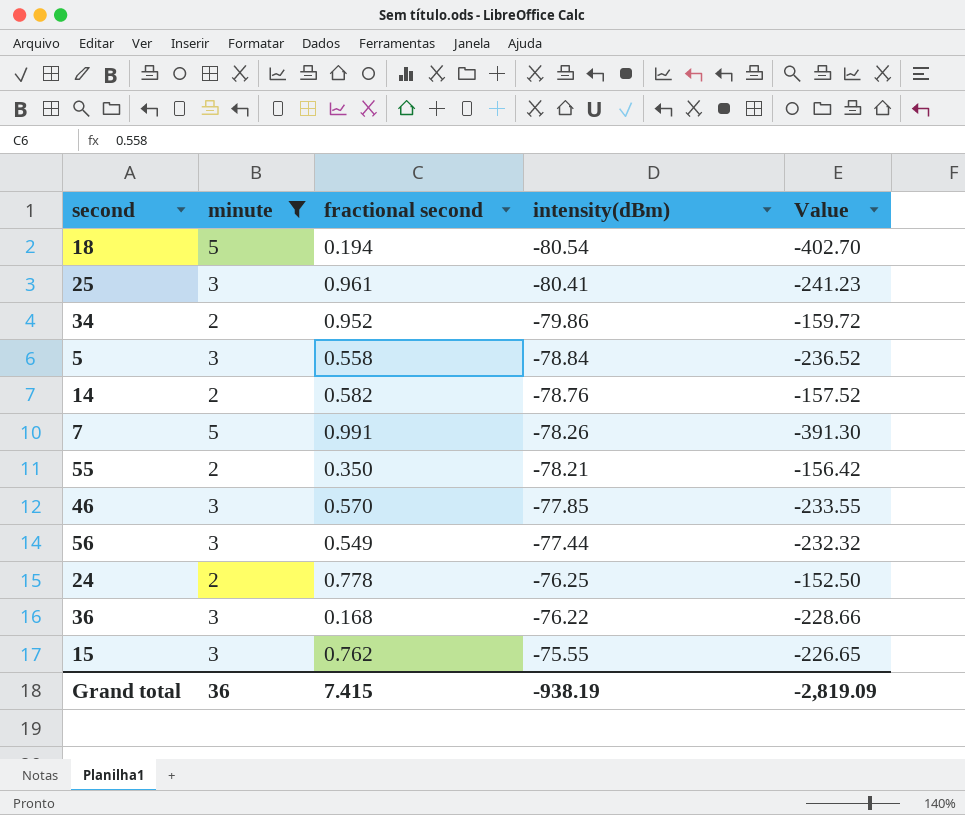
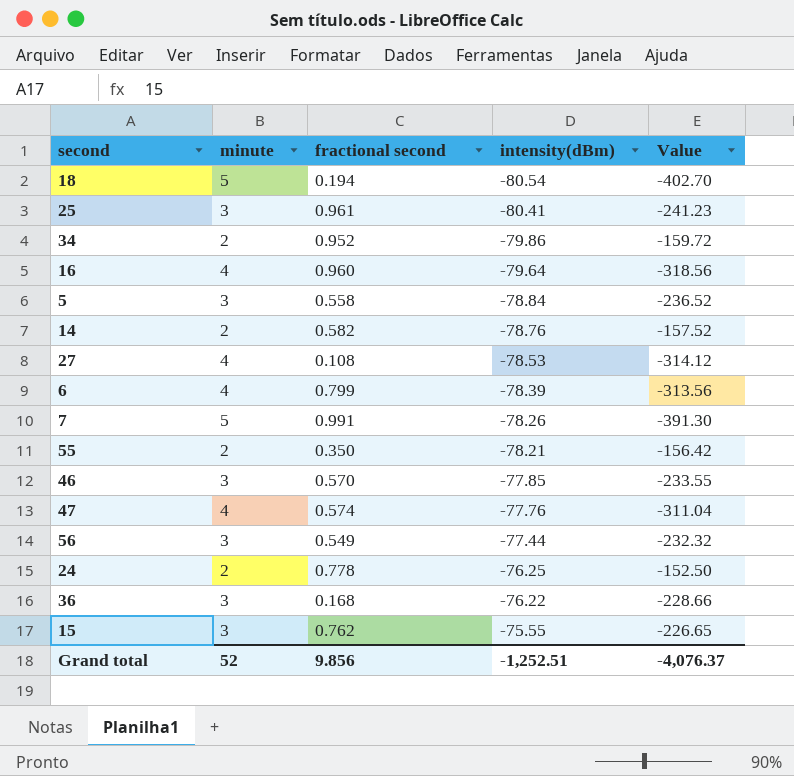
filter: minute != 4 -> none
Grand total | minute: 36 -> 52
Grand total | fractional second: 7.415 -> 9.856
Grand total | intensity(dBm): -938.19 -> -1,252.51
Grand total | Value: -2,819.09 -> -4,076.37

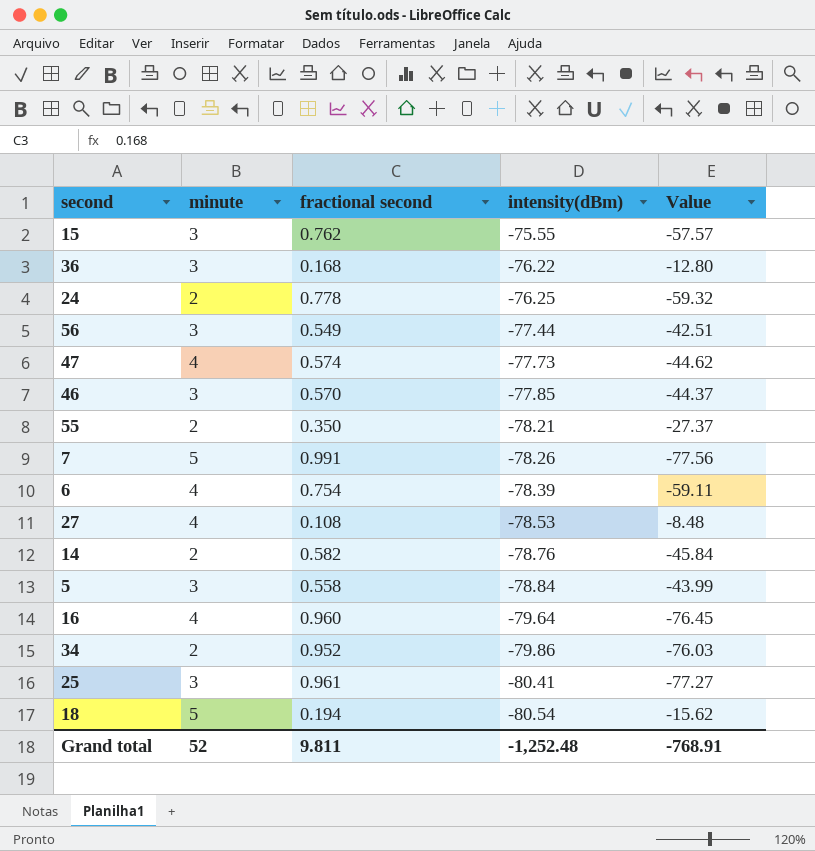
row order: intensity(dBm) ascending -> intensity(dBm) descending
column Value | formula: [minute] * [intensity(dBm)] -> [fractional second] * [intensity(dBm)]
47 | intensity(dBm): -77.76 -> -77.73
6 | fractional second: 0.799 -> 0.754
Grand total | fractional second: 9.856 -> 9.811
Grand total | intensity(dBm): -1,252.51 -> -1,252.48
Grand total | Value: -4,076.37 -> -768.91

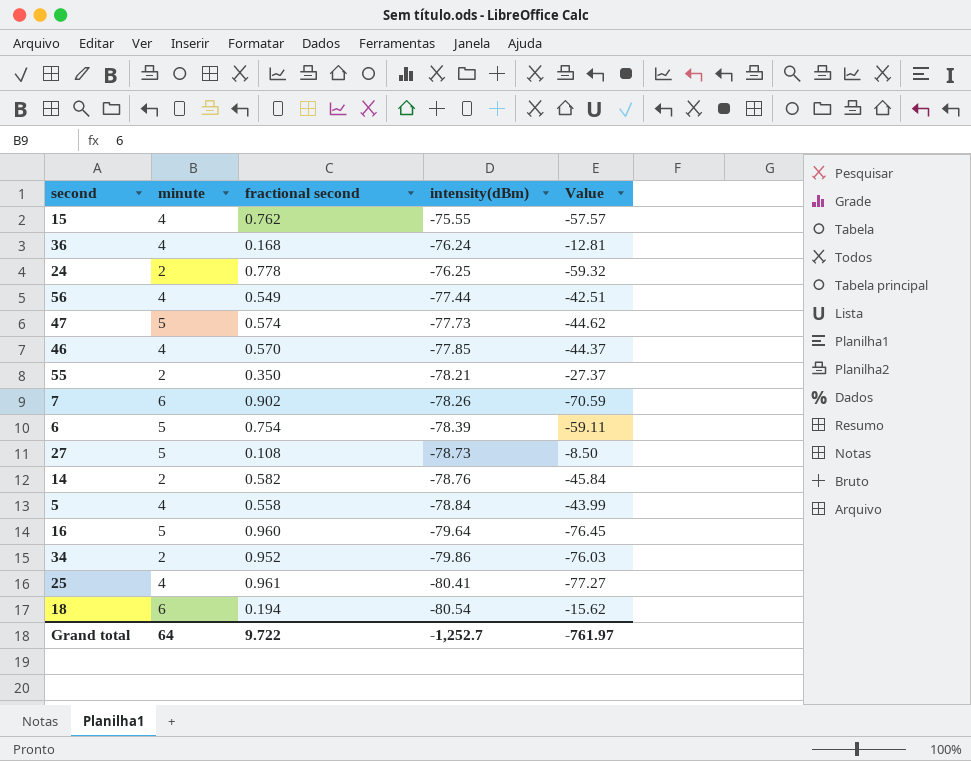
15 | minute: 3 -> 4
36 | minute: 3 -> 4
36 | intensity(dBm): -76.22 -> -76.24
36 | Value: -12.80 -> -12.81
56 | minute: 3 -> 4
47 | minute: 4 -> 5
46 | minute: 3 -> 4
7 | minute: 5 -> 6
7 | fractional second: 0.991 -> 0.902
7 | Value: -77.56 -> -70.59
6 | minute: 4 -> 5
27 | minute: 4 -> 5
27 | intensity(dBm): -78.53 -> -78.73
27 | Value: -8.48 -> -8.50
5 | minute: 3 -> 4
16 | minute: 4 -> 5
25 | minute: 3 -> 4
18 | minute: 5 -> 6
Grand total | minute: 52 -> 64
Grand total | fractional second: 9.811 -> 9.722
Grand total | intensity(dBm): -1,252.48 -> -1,252.7
Grand total | Value: -768.91 -> -761.97

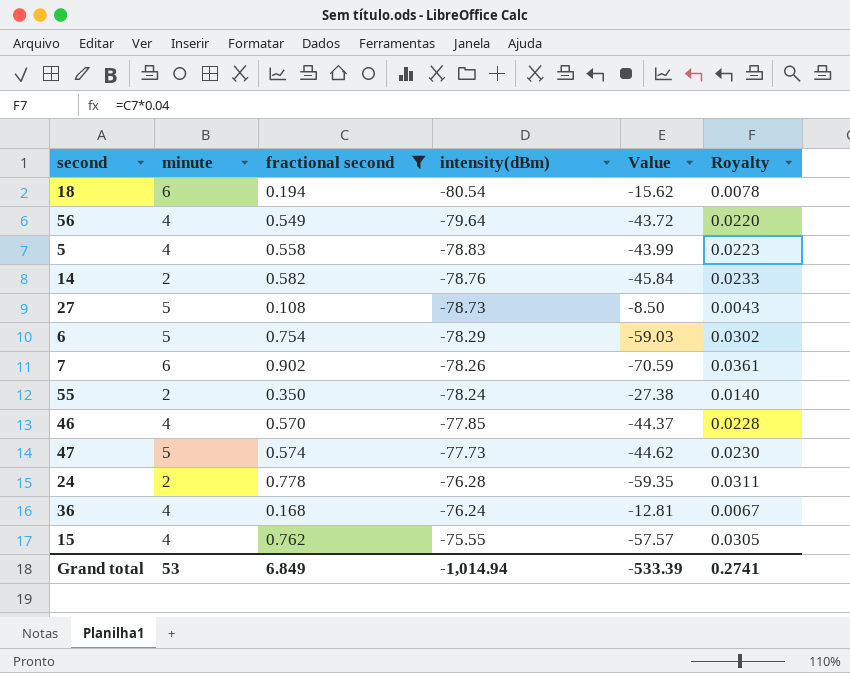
filter: none -> fractional second <= 0.902
row order: intensity(dBm) descending -> intensity(dBm) ascending
column Royalty | formula: none -> [fractional second] * 0.04
56 | intensity(dBm): -77.44 -> -79.64
56 | Value: -42.51 -> -43.72
5 | intensity(dBm): -78.84 -> -78.83
6 | intensity(dBm): -78.39 -> -78.29
6 | Value: -59.11 -> -59.03
55 | intensity(dBm): -78.21 -> -78.24
55 | Value: -27.37 -> -27.38
24 | intensity(dBm): -76.25 -> -76.28
24 | Value: -59.32 -> -59.35
Grand total | minute: 64 -> 53
Grand total | fractional second: 9.722 -> 6.849
Grand total | intensity(dBm): -1,252.7 -> -1,014.94
Grand total | Value: -761.97 -> -533.39

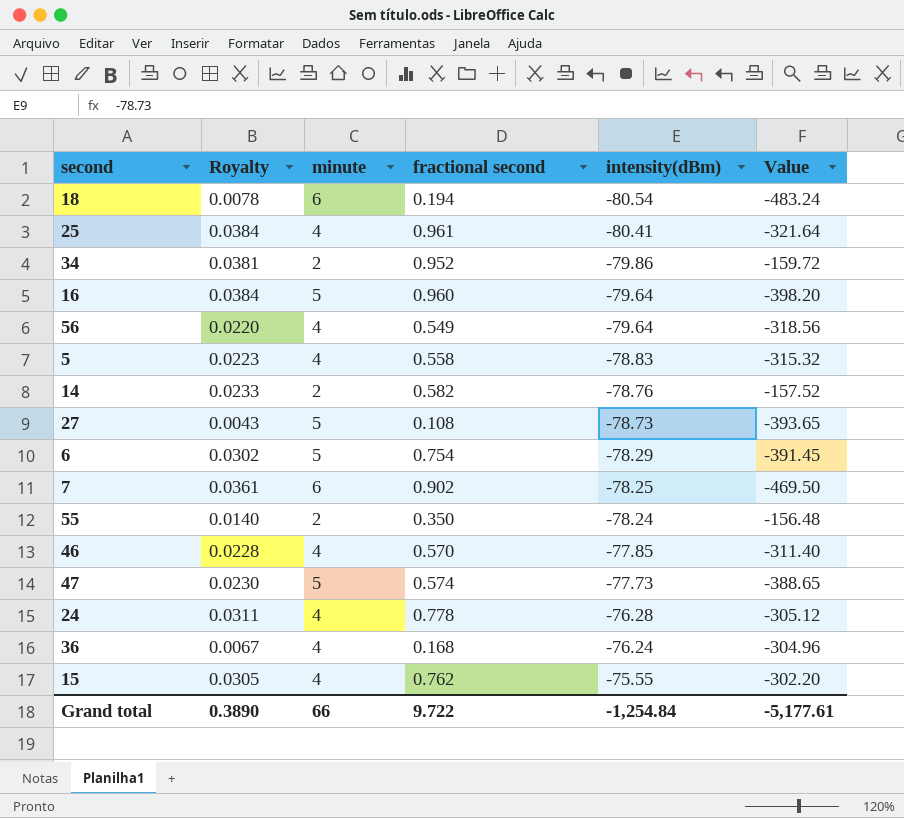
filter: fractional second <= 0.902 -> none
column Royalty | position: 6 -> 2
column Value | formula: [fractional second] * [intensity(dBm)] -> [minute] * [intensity(dBm)]
7 | intensity(dBm): -78.26 -> -78.25
24 | minute: 2 -> 4
Grand total | Royalty: 0.2741 -> 0.3890
Grand total | minute: 53 -> 66
Grand total | fractional second: 6.849 -> 9.722
Grand total | intensity(dBm): -1,014.94 -> -1,254.84
Grand total | Value: -533.39 -> -5,177.61

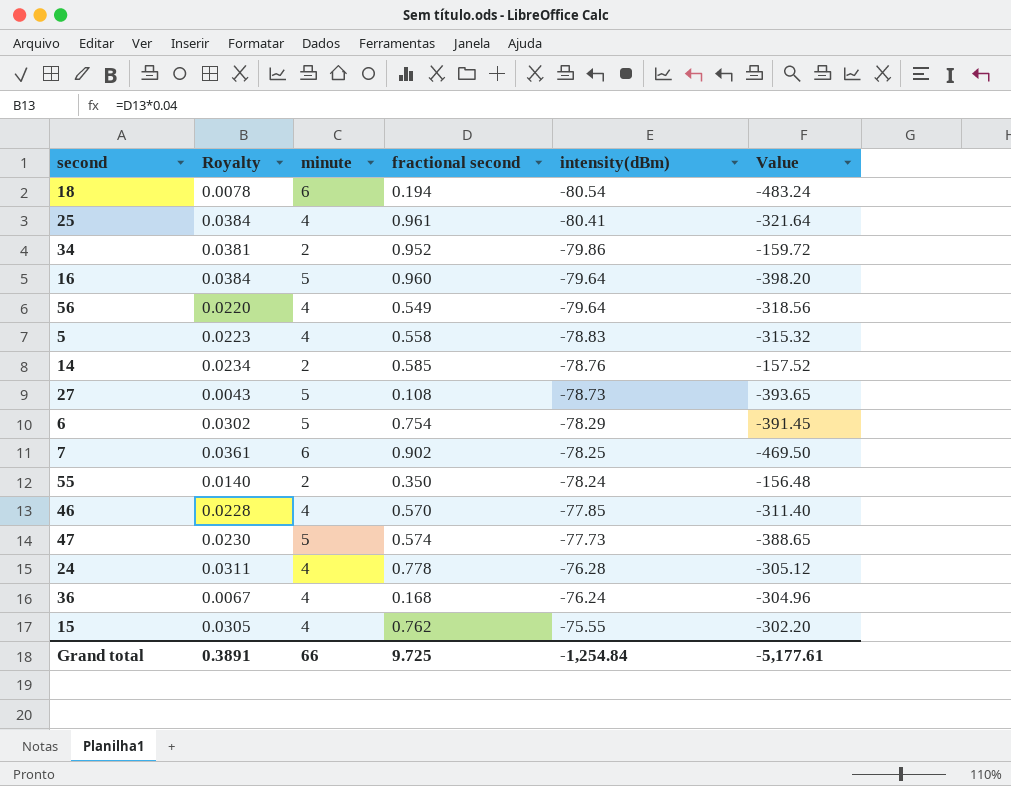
14 | Royalty: 0.0233 -> 0.0234
14 | fractional second: 0.582 -> 0.585
Grand total | Royalty: 0.3890 -> 0.3891
Grand total | fractional second: 9.722 -> 9.725

